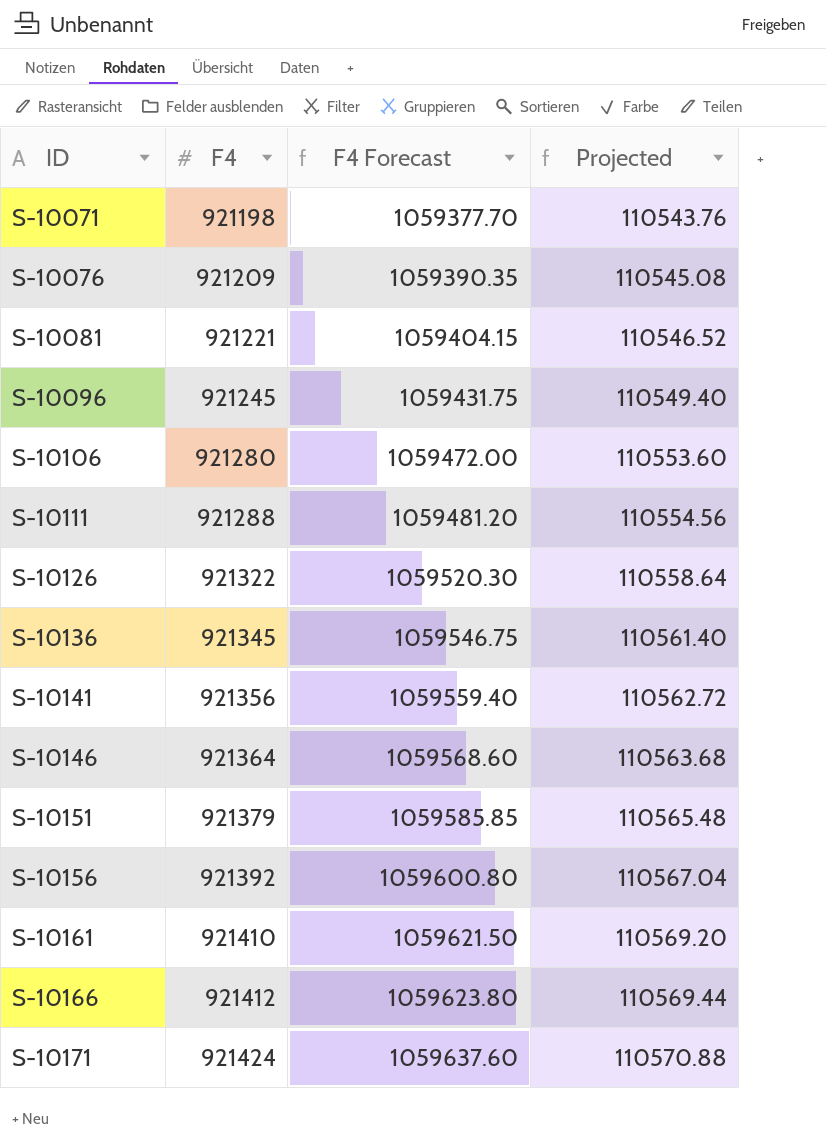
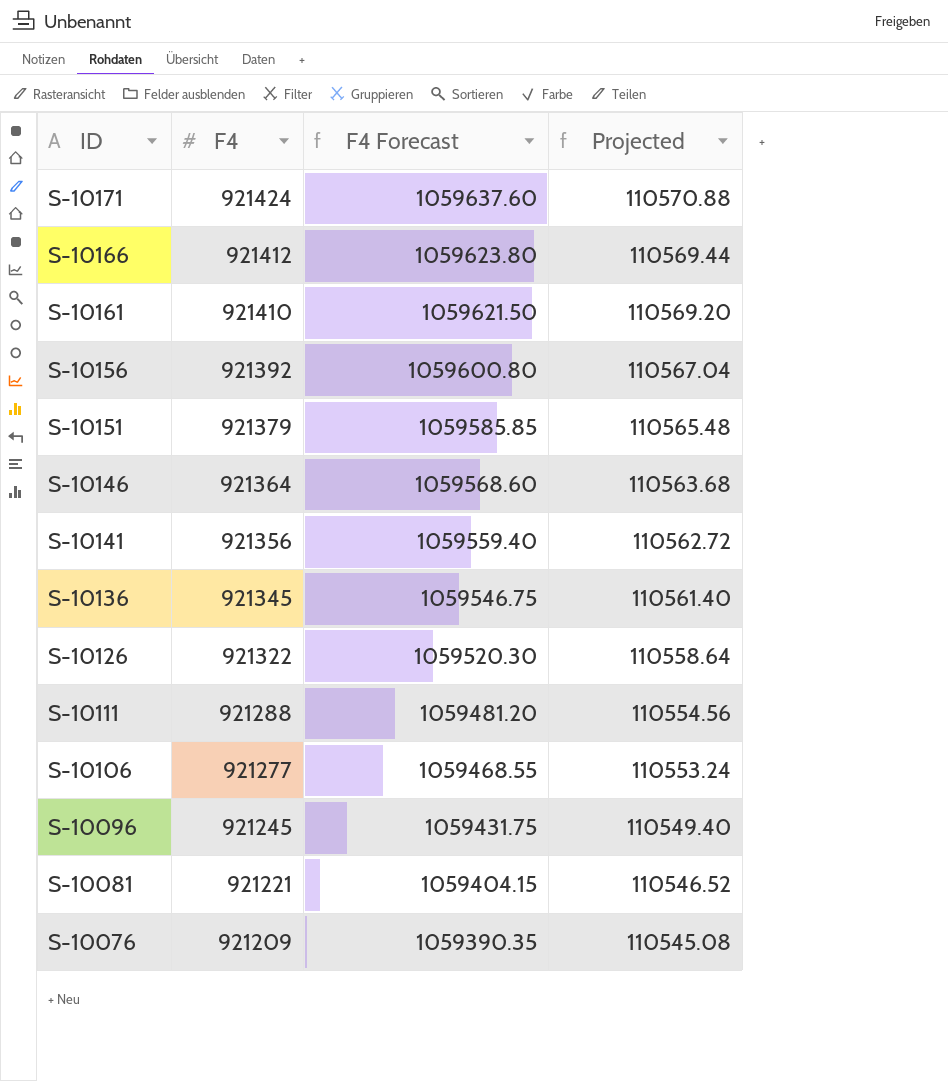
row order: ID ascending -> ID descending
row S-10071: 921198 | 1059377.70 | 110543.76 -> none
S-10106 | F4: 921280 -> 921277
S-10106 | F4 Forecast: 1059472.00 -> 1059468.55
S-10106 | Projected: 110553.60 -> 110553.24

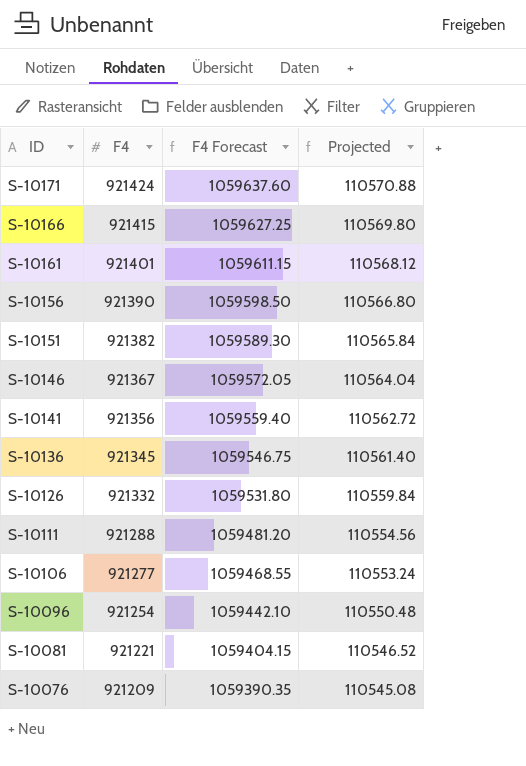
S-10166 | F4: 921412 -> 921415
S-10166 | F4 Forecast: 1059623.80 -> 1059627.25
S-10166 | Projected: 110569.44 -> 110569.80
S-10161 | F4: 921410 -> 921401
S-10161 | F4 Forecast: 1059621.50 -> 1059611.15
S-10161 | Projected: 110569.20 -> 110568.12
S-10156 | F4: 921392 -> 921390
S-10156 | F4 Forecast: 1059600.80 -> 1059598.50
S-10156 | Projected: 110567.04 -> 110566.80
S-10151 | F4: 921379 -> 921382
S-10151 | F4 Forecast: 1059585.85 -> 1059589.30
S-10151 | Projected: 110565.48 -> 110565.84
S-10146 | F4: 921364 -> 921367
S-10146 | F4 Forecast: 1059568.60 -> 1059572.05
S-10146 | Projected: 110563.68 -> 110564.04
S-10126 | F4: 921322 -> 921332
S-10126 | F4 Forecast: 1059520.30 -> 1059531.80
S-10126 | Projected: 110558.64 -> 110559.84
S-10096 | F4: 921245 -> 921254
S-10096 | F4 Forecast: 1059431.75 -> 1059442.10
S-10096 | Projected: 110549.40 -> 110550.48

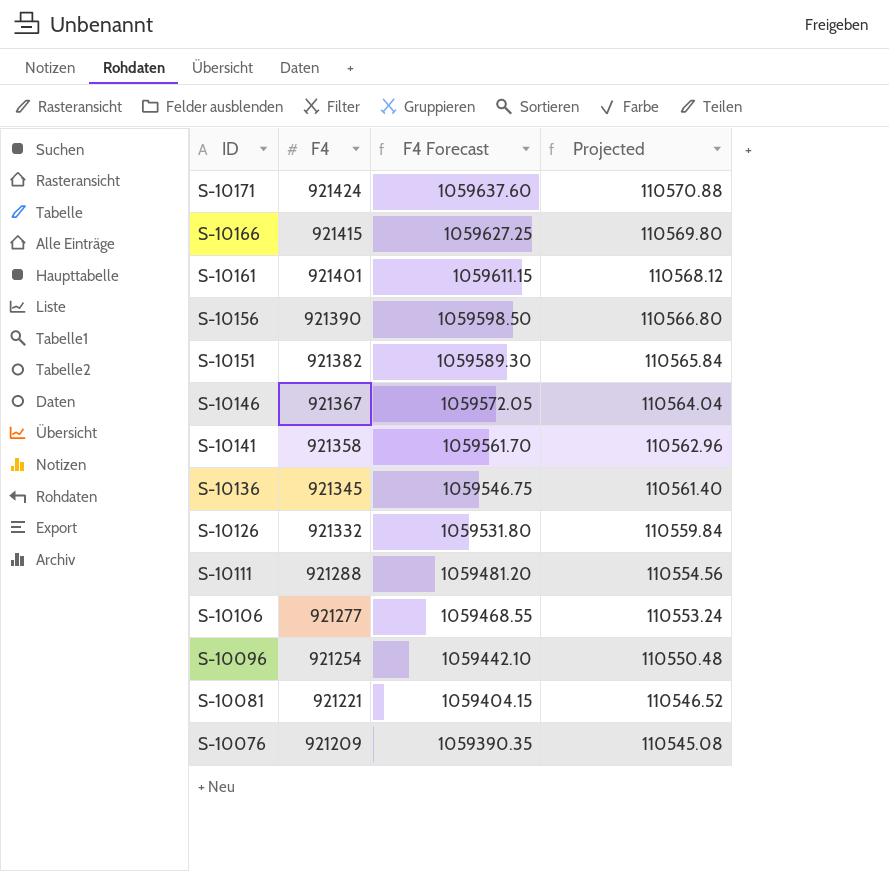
S-10141 | F4: 921356 -> 921358
S-10141 | F4 Forecast: 1059559.40 -> 1059561.70
S-10141 | Projected: 110562.72 -> 110562.96

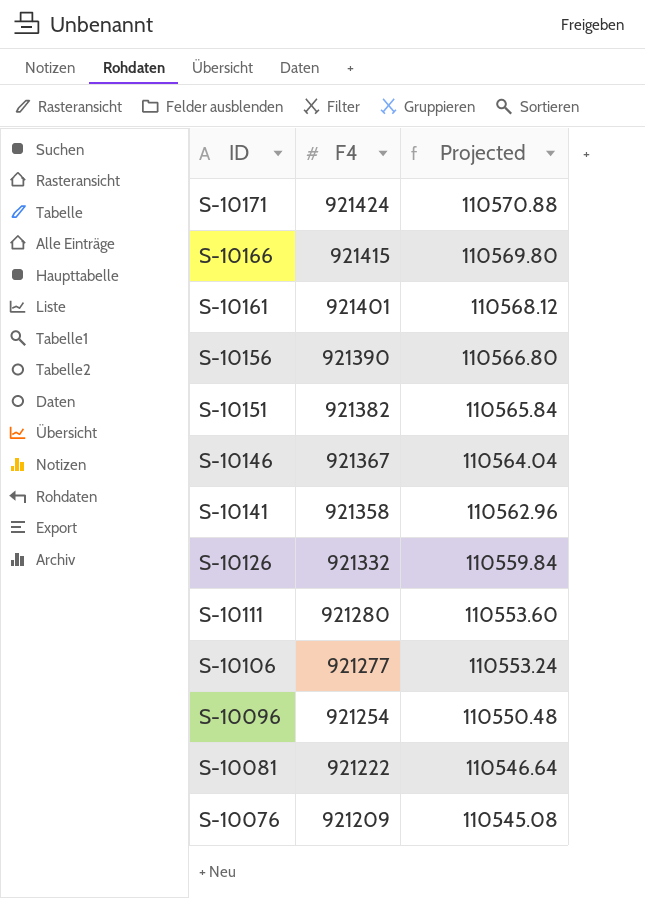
column F4 Forecast | formula: [F4] * 1.15 -> none
row S-10136: 921345 | 1059546.75 | 110561.40 -> none
S-10111 | F4: 921288 -> 921280
S-10111 | Projected: 110554.56 -> 110553.60
S-10081 | F4: 921221 -> 921222
S-10081 | Projected: 110546.52 -> 110546.64

